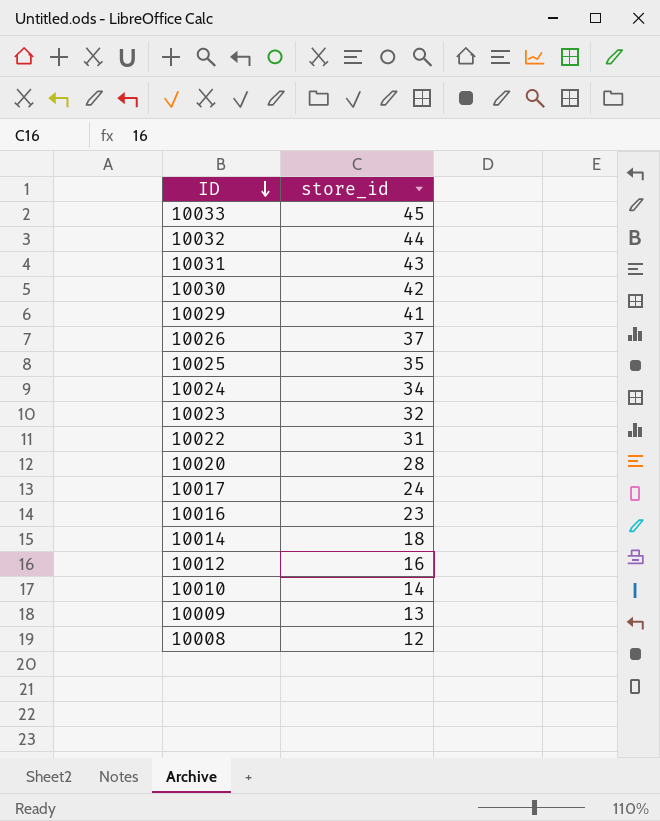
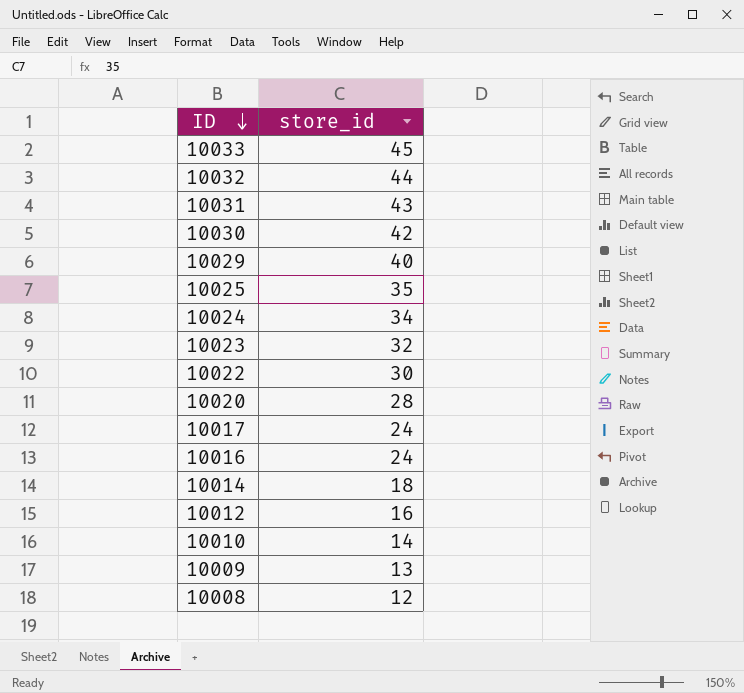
row 10026: 37 -> none
10029 | store_id: 41 -> 40
10022 | store_id: 31 -> 30
10016 | store_id: 23 -> 24

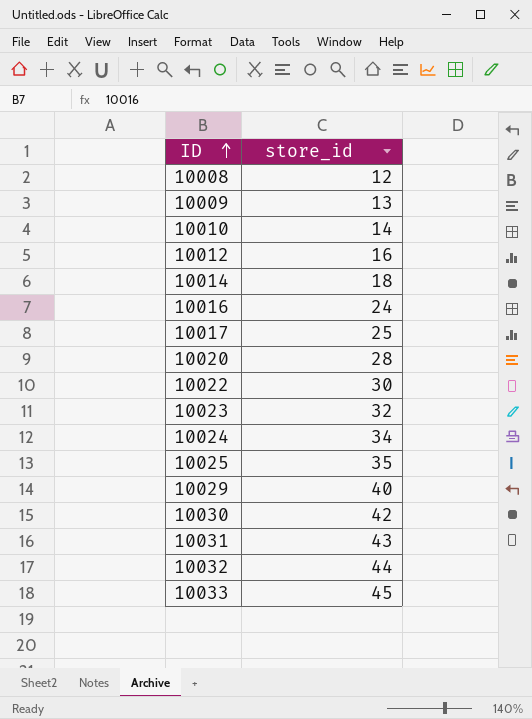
row order: ID descending -> ID ascending
10017 | store_id: 24 -> 25

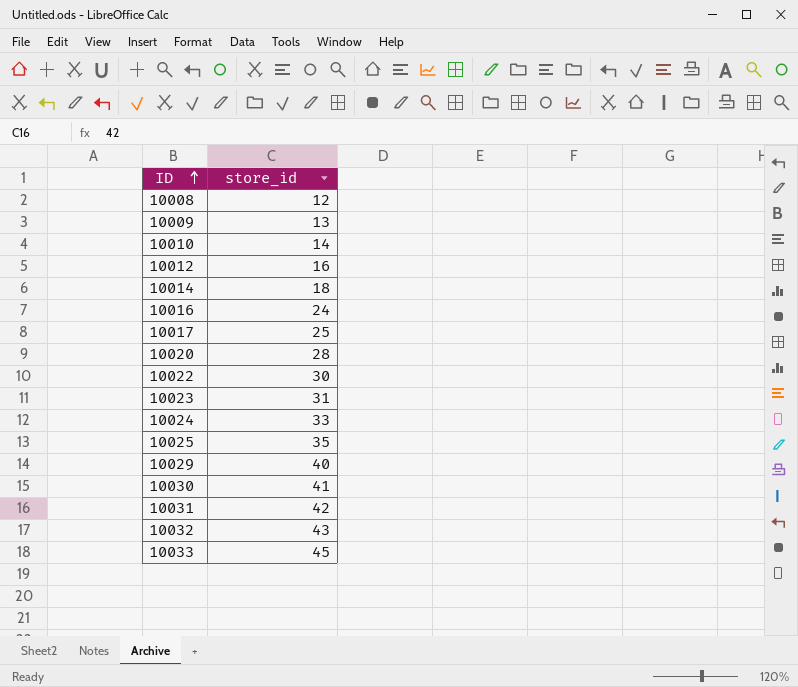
10023 | store_id: 32 -> 31
10024 | store_id: 34 -> 33
10030 | store_id: 42 -> 41
10031 | store_id: 43 -> 42
10032 | store_id: 44 -> 43

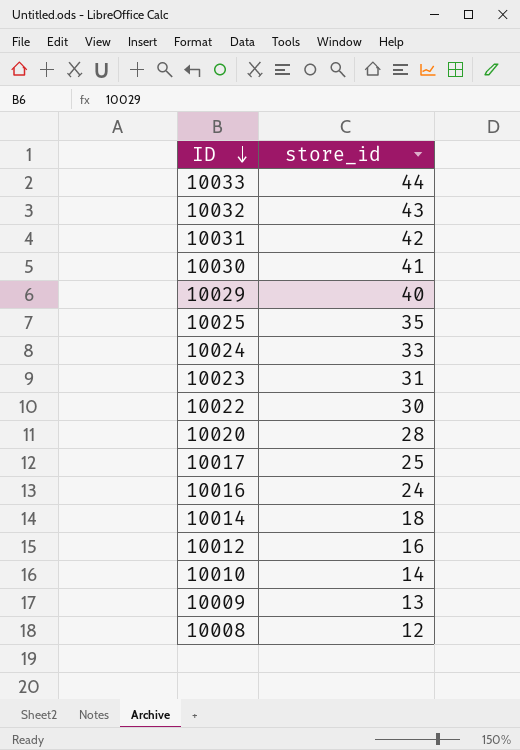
row order: ID ascending -> ID descending
10033 | store_id: 45 -> 44

